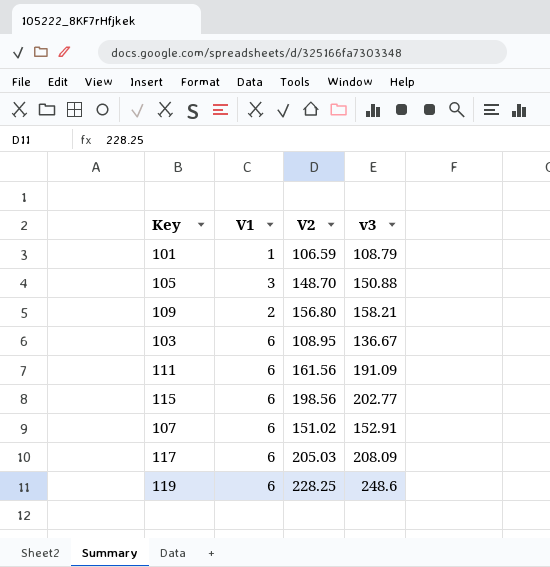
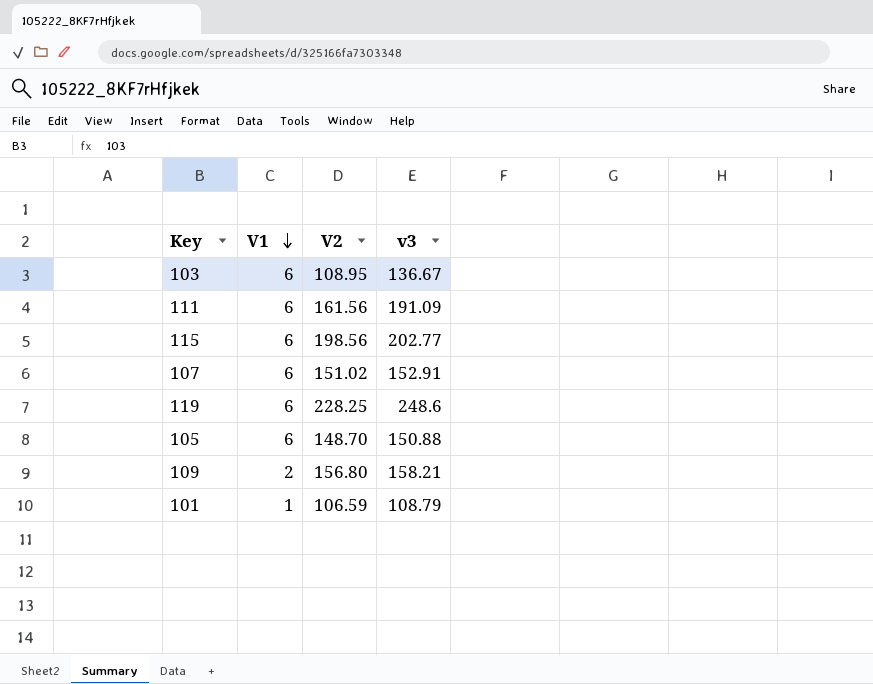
row order: none -> V1 descending
row 117: 6 | 205.03 | 208.09 -> none
105 | V1: 3 -> 6

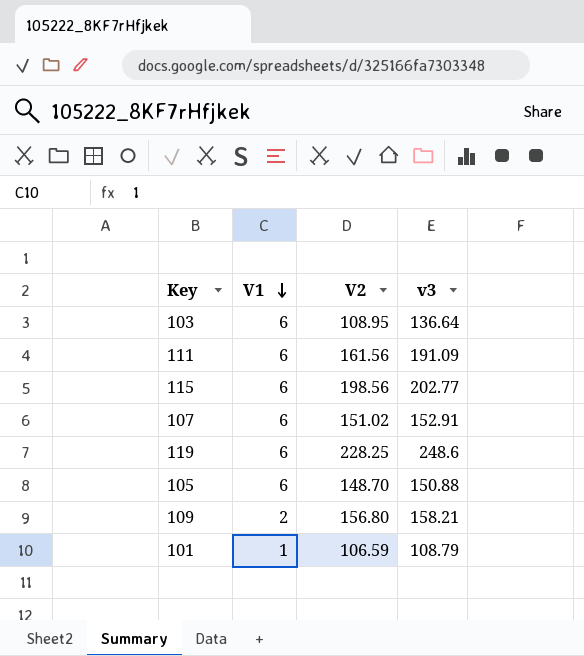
103 | v3: 136.67 -> 136.64

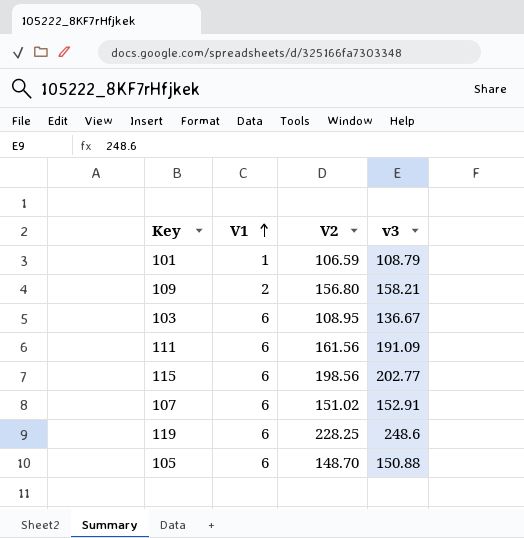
row order: V1 descending -> V1 ascending
103 | v3: 136.64 -> 136.67

